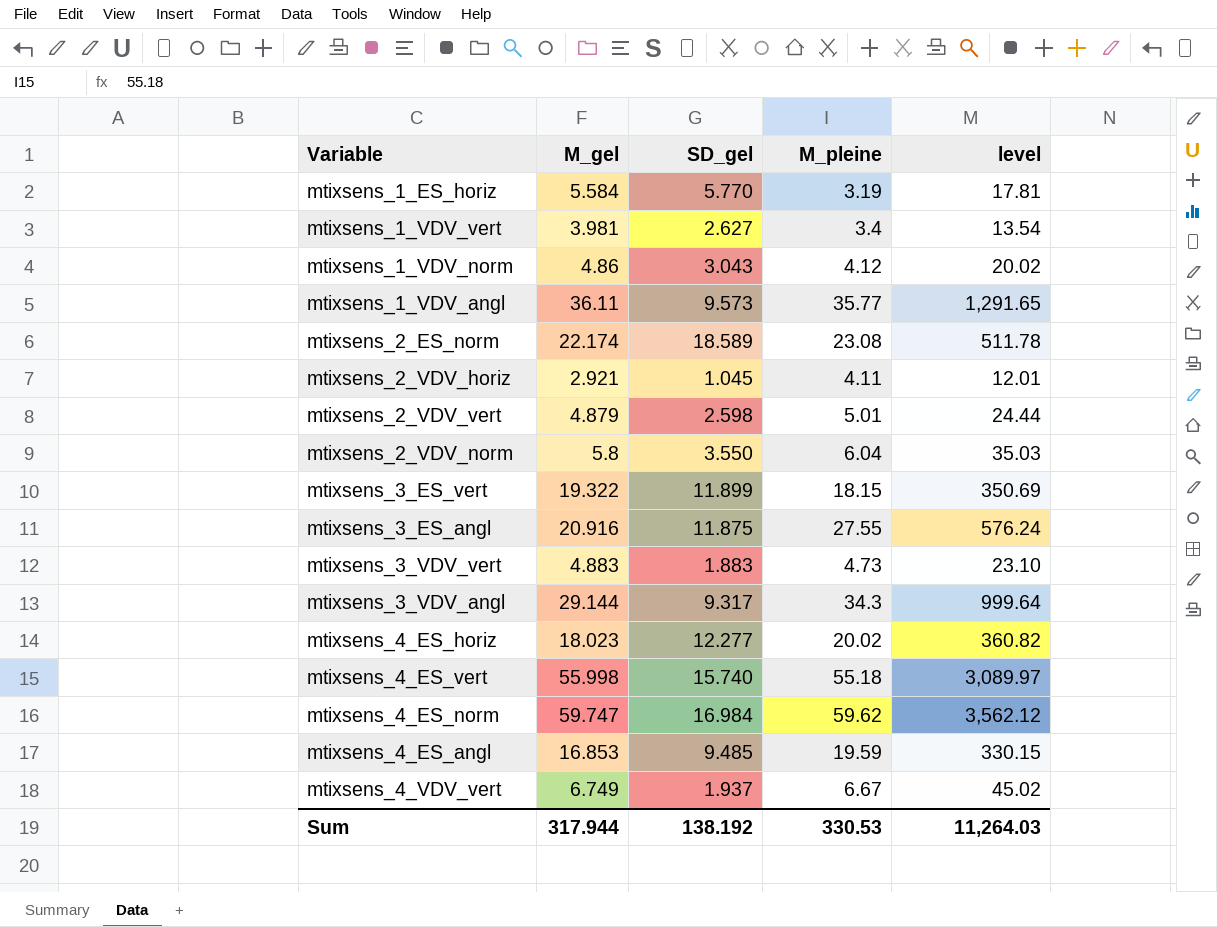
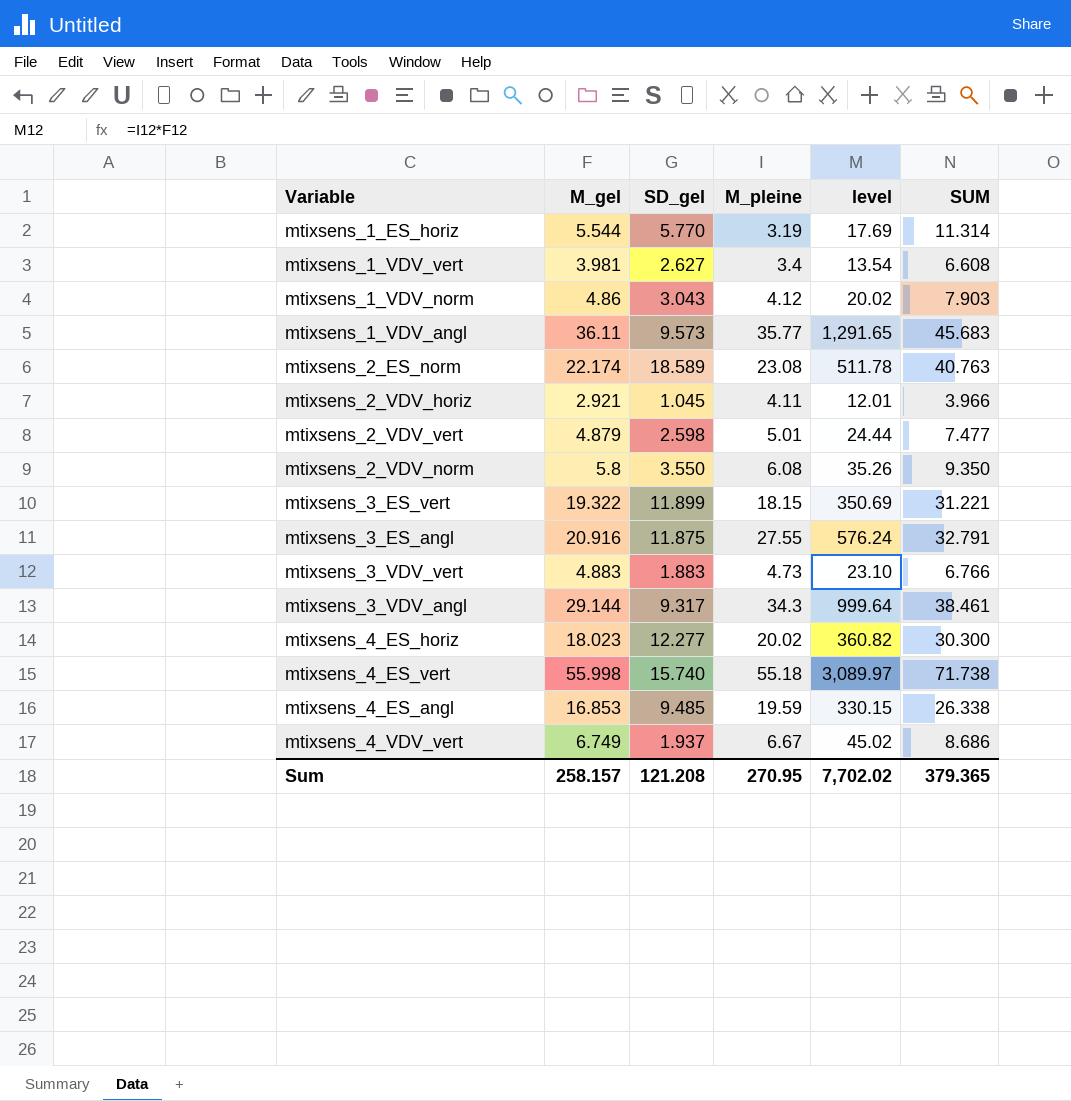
column SUM | formula: none -> [M_gel] + [SD_gel]
row mtixsens_4_ES_norm: 59.747 | 16.984 | 59.62 | 3,562.12 -> none
mtixsens_1_ES_horiz | M_gel: 5.584 -> 5.544
mtixsens_1_ES_horiz | level: 17.81 -> 17.69
mtixsens_2_VDV_norm | M_pleine: 6.04 -> 6.08
mtixsens_2_VDV_norm | level: 35.03 -> 35.26
Sum | M_gel: 317.944 -> 258.157
Sum | SD_gel: 138.192 -> 121.208
Sum | M_pleine: 330.53 -> 270.95
Sum | level: 11,264.03 -> 7,702.02

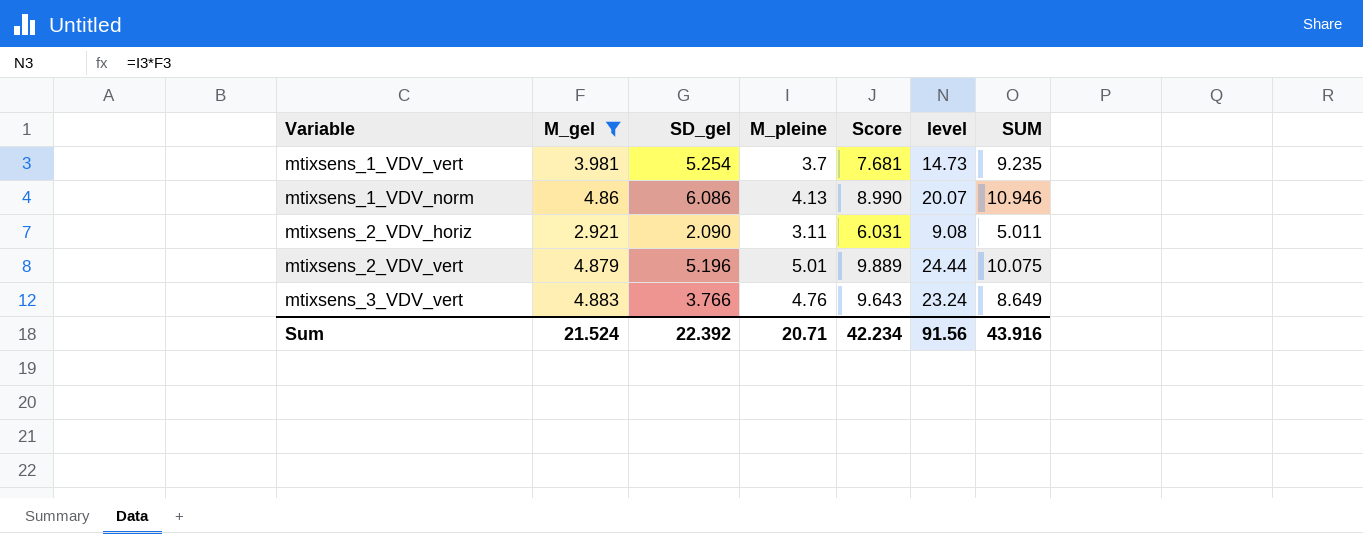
filter: none -> M_gel <= 4.883
column Score | formula: none -> [M_gel] + [M_pleine]
mtixsens_1_VDV_vert | SD_gel: 2.627 -> 5.254
mtixsens_1_VDV_vert | M_pleine: 3.4 -> 3.7
mtixsens_1_VDV_vert | level: 13.54 -> 14.73
mtixsens_1_VDV_vert | SUM: 6.608 -> 9.235
mtixsens_1_VDV_norm | SD_gel: 3.043 -> 6.086
mtixsens_1_VDV_norm | M_pleine: 4.12 -> 4.13
mtixsens_1_VDV_norm | level: 20.02 -> 20.07
mtixsens_1_VDV_norm | SUM: 7.903 -> 10.946
mtixsens_2_VDV_horiz | SD_gel: 1.045 -> 2.090
mtixsens_2_VDV_horiz | M_pleine: 4.11 -> 3.11
mtixsens_2_VDV_horiz | level: 12.01 -> 9.08
mtixsens_2_VDV_horiz | SUM: 3.966 -> 5.011
mtixsens_2_VDV_vert | SD_gel: 2.598 -> 5.196
mtixsens_2_VDV_vert | SUM: 7.477 -> 10.075
mtixsens_3_VDV_vert | SD_gel: 1.883 -> 3.766
mtixsens_3_VDV_vert | M_pleine: 4.73 -> 4.76
mtixsens_3_VDV_vert | level: 23.10 -> 23.24
mtixsens_3_VDV_vert | SUM: 6.766 -> 8.649
Sum | M_gel: 258.157 -> 21.524
Sum | SD_gel: 121.208 -> 22.392
Sum | M_pleine: 270.95 -> 20.71
Sum | level: 7,702.02 -> 91.56
Sum | SUM: 379.365 -> 43.916

